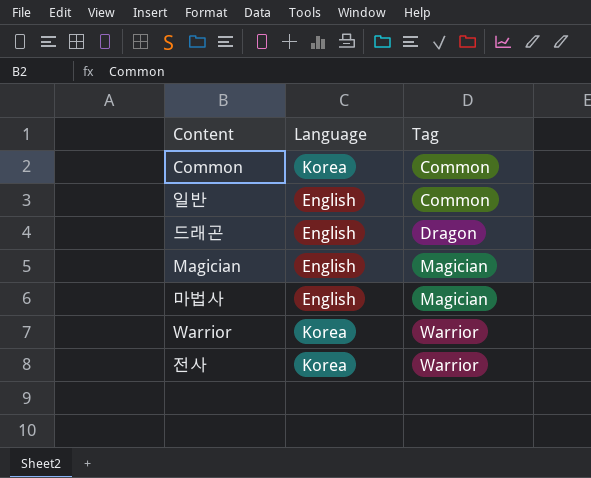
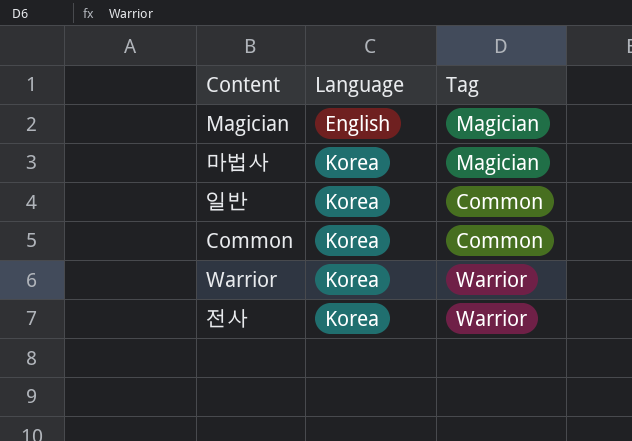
row order: Tag ascending -> Language ascending
row 드래곤: English | Dragon -> none
마법사 | Language: English -> Korea
일반 | Language: English -> Korea

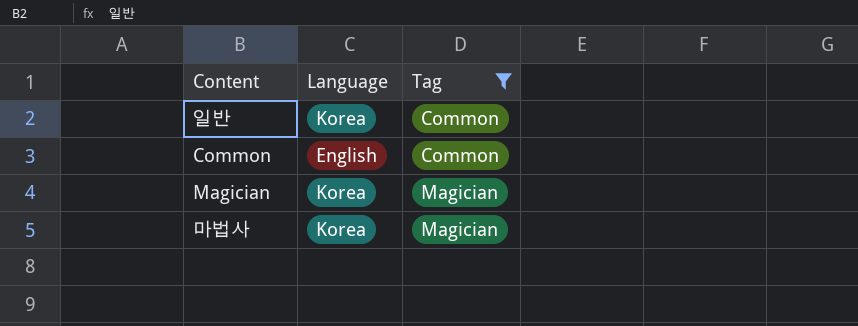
filter: none -> Tag != Warrior
row order: Language ascending -> Tag ascending
Common | Language: Korea -> English
Magician | Language: English -> Korea

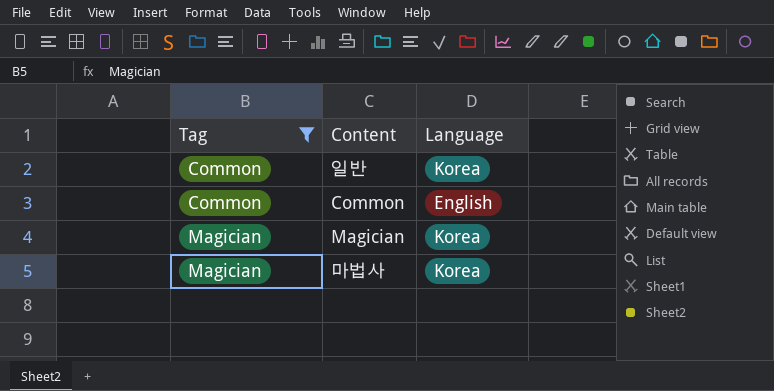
column Tag | position: 3 -> 1

